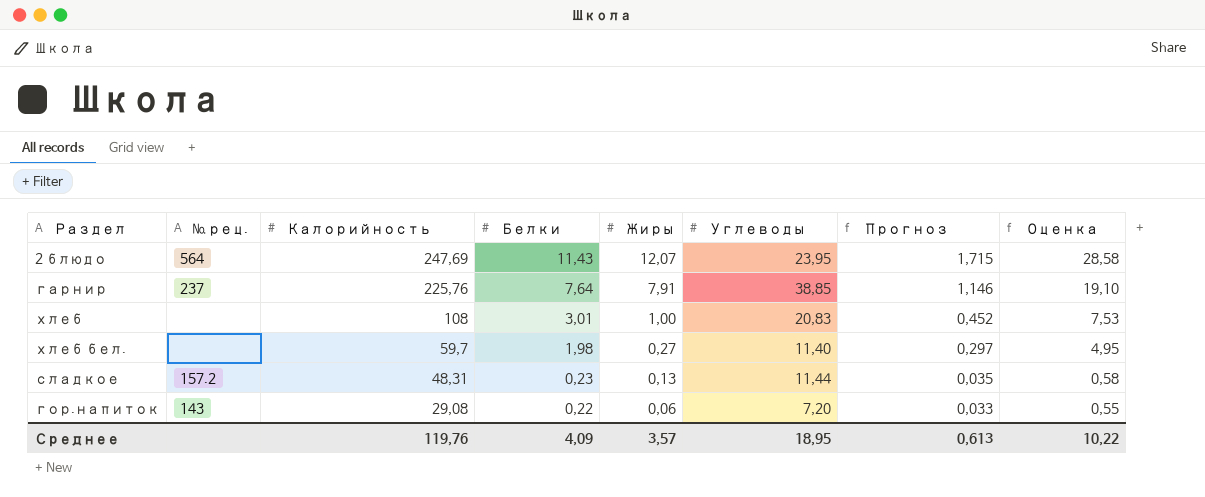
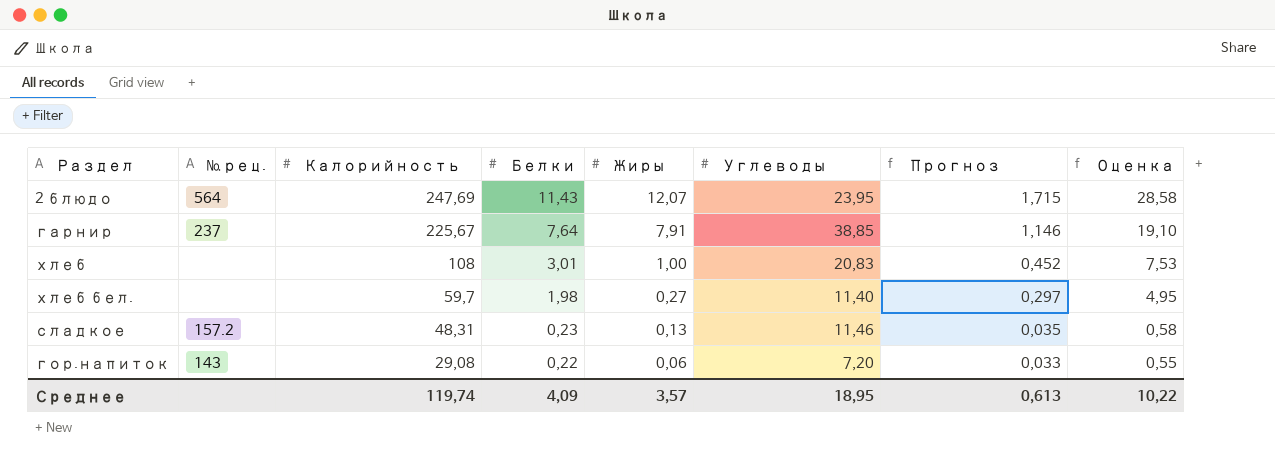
гарнир | Калорийность: 225,76 -> 225,67
сладкое | Углеводы: 11,44 -> 11,46
Среднее | Калорийность: 119,76 -> 119,74

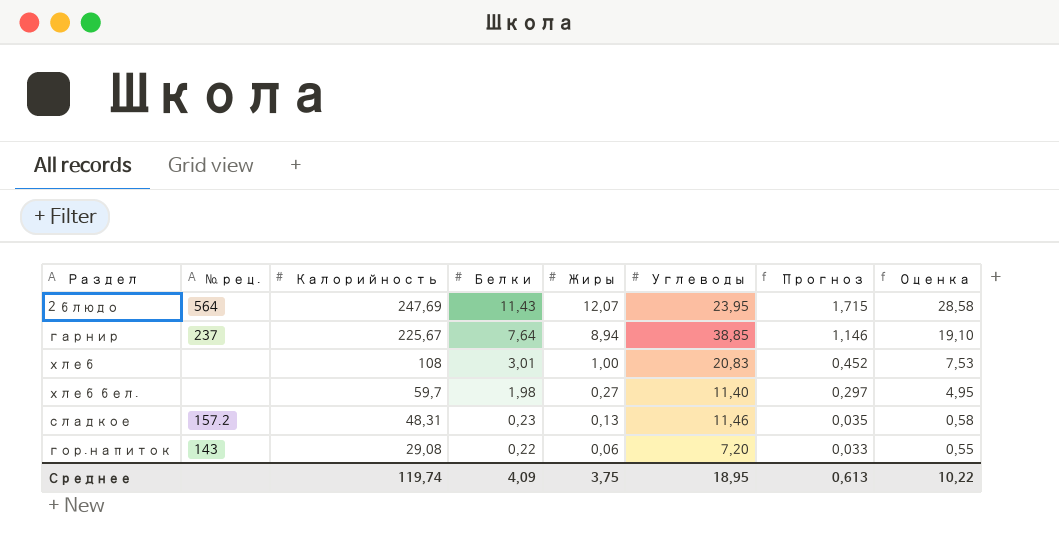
гарнир | Жиры: 7,91 -> 8,94
Среднее | Жиры: 3,57 -> 3,75

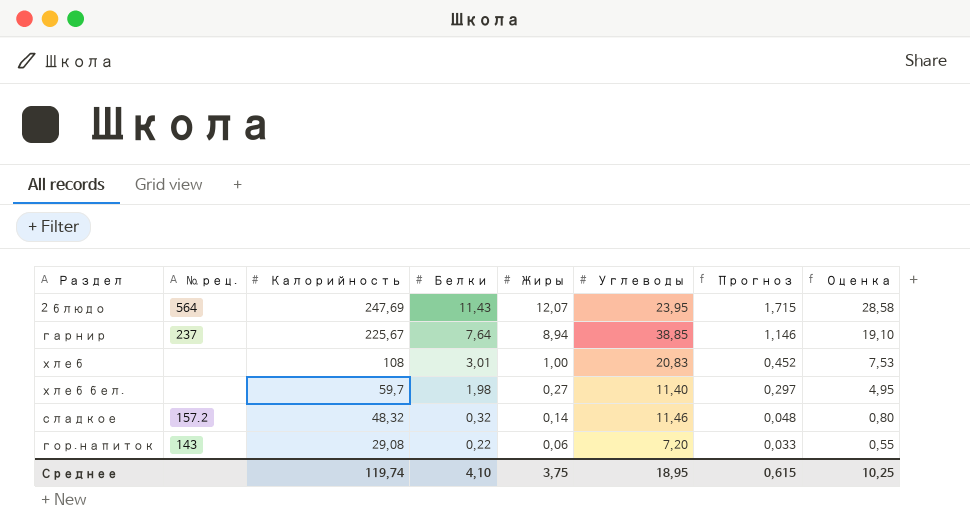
сладкое | Калорийность: 48,31 -> 48,32
сладкое | Белки: 0,23 -> 0,32
сладкое | Жиры: 0,13 -> 0,14
сладкое | Прогноз: 0,035 -> 0,048
сладкое | Оценка: 0,58 -> 0,80
Среднее | Белки: 4,09 -> 4,10
Среднее | Прогноз: 0,613 -> 0,615
Среднее | Оценка: 10,22 -> 10,25

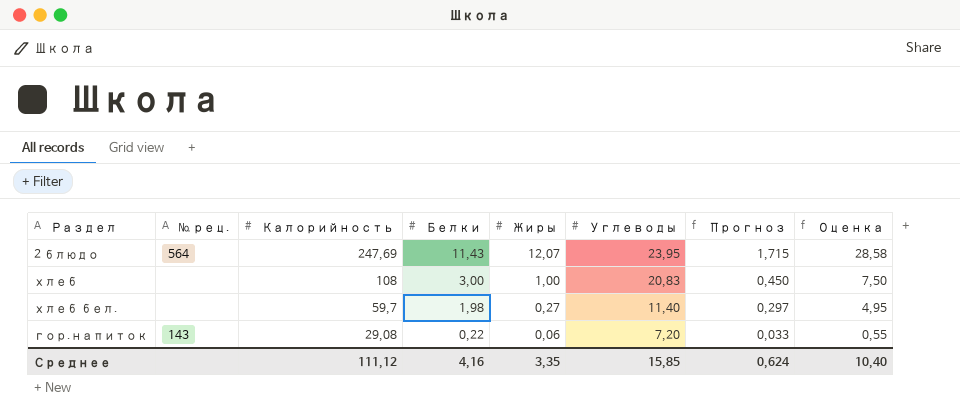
row гарнир: 237 | 225,67 | 7,64 | 8,94 | 38,85 | 1,146 | 19,10 -> none
row сладкое: 157.2 | 48,32 | 0,32 | 0,14 | 11,46 | 0,048 | 0,80 -> none
хлеб | Белки: 3,01 -> 3,00
хлеб | Прогноз: 0,452 -> 0,450
хлеб | Оценка: 7,53 -> 7,50
Среднее | Калорийность: 119,74 -> 111,12
Среднее | Белки: 4,10 -> 4,16
Среднее | Жиры: 3,75 -> 3,35
Среднее | Углеводы: 18,95 -> 15,85
Среднее | Прогноз: 0,615 -> 0,624
Среднее | Оценка: 10,25 -> 10,40

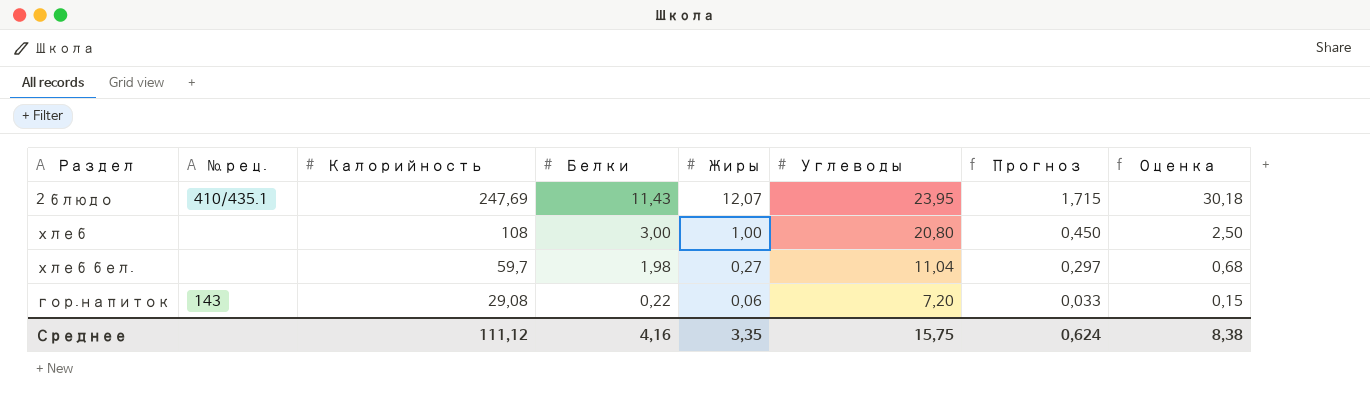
column Оценка | formula: [Белки] * 2,5 -> [Жиры] * 2,5
2 блюдо | № рец.: 564 -> 410/435.1
хлеб | Углеводы: 20,83 -> 20,80
хлеб бел. | Углеводы: 11,40 -> 11,04
Среднее | Углеводы: 15,85 -> 15,75
Среднее | Оценка: 10,40 -> 8,38

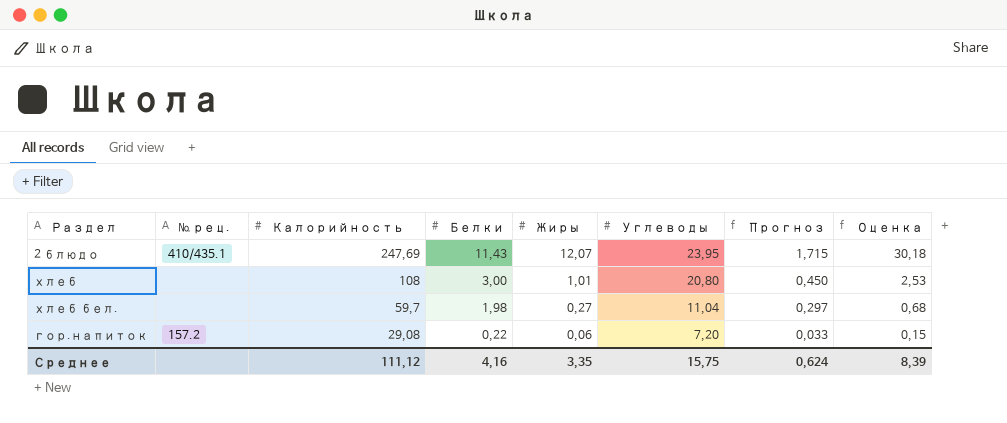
хлеб | Жиры: 1,00 -> 1,01
хлеб | Оценка: 2,50 -> 2,53
гор.напиток | № рец.: 143 -> 157.2
Среднее | Оценка: 8,38 -> 8,39

